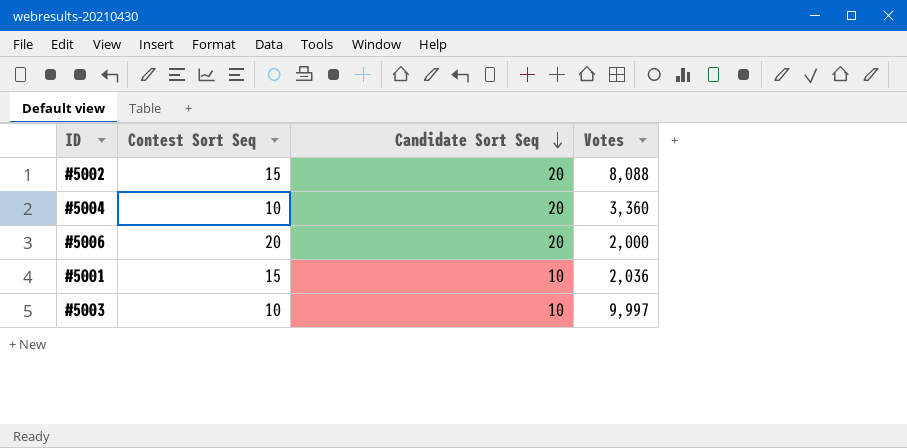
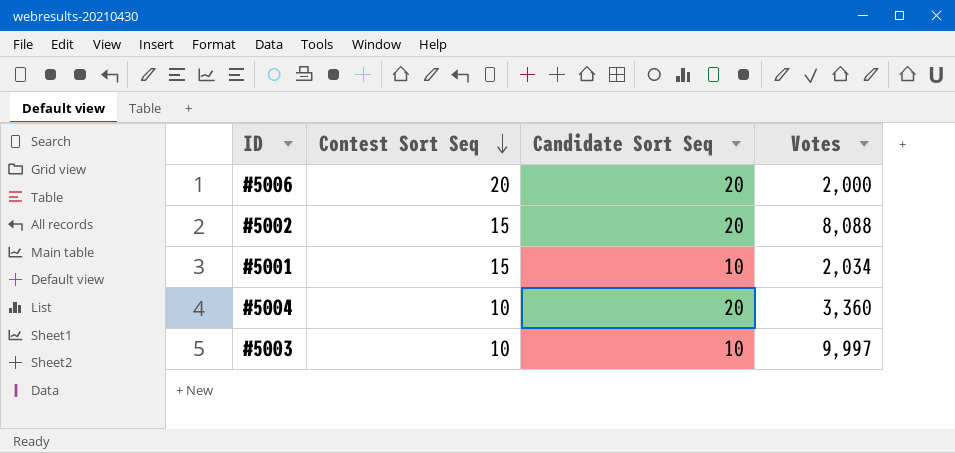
row order: Candidate Sort Seq descending -> Contest Sort Seq descending
#5001 | Votes: 2,036 -> 2,034

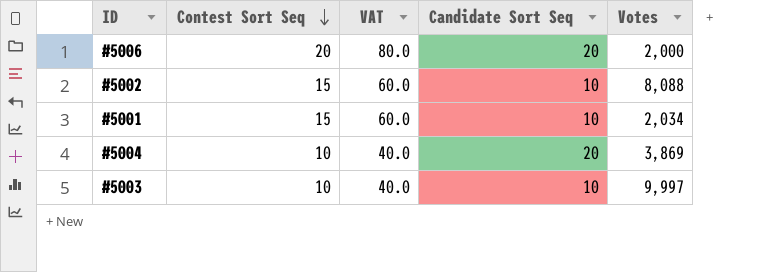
column VAT | formula: none -> [Contest Sort Seq] * 4
#5002 | Candidate Sort Seq: 20 -> 10
#5004 | Votes: 3,360 -> 3,869

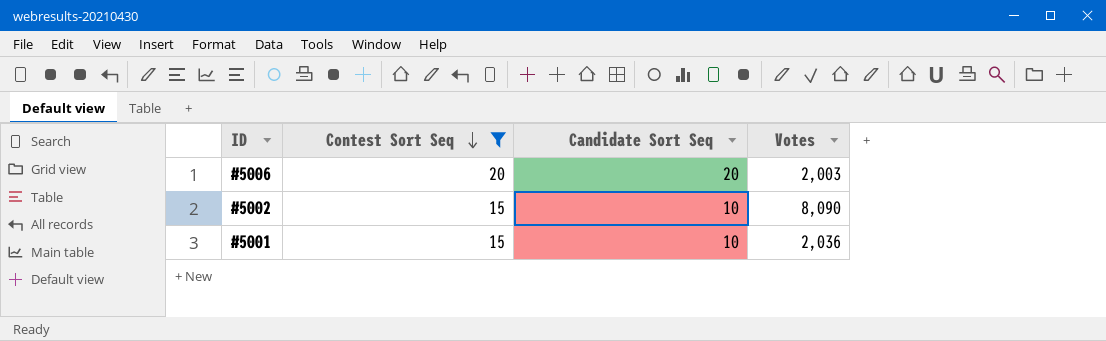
filter: none -> Contest Sort Seq != 10
column VAT | formula: [Contest Sort Seq] * 4 -> none
#5006 | Votes: 2,000 -> 2,003
#5002 | Votes: 8,088 -> 8,090
#5001 | Votes: 2,034 -> 2,036

